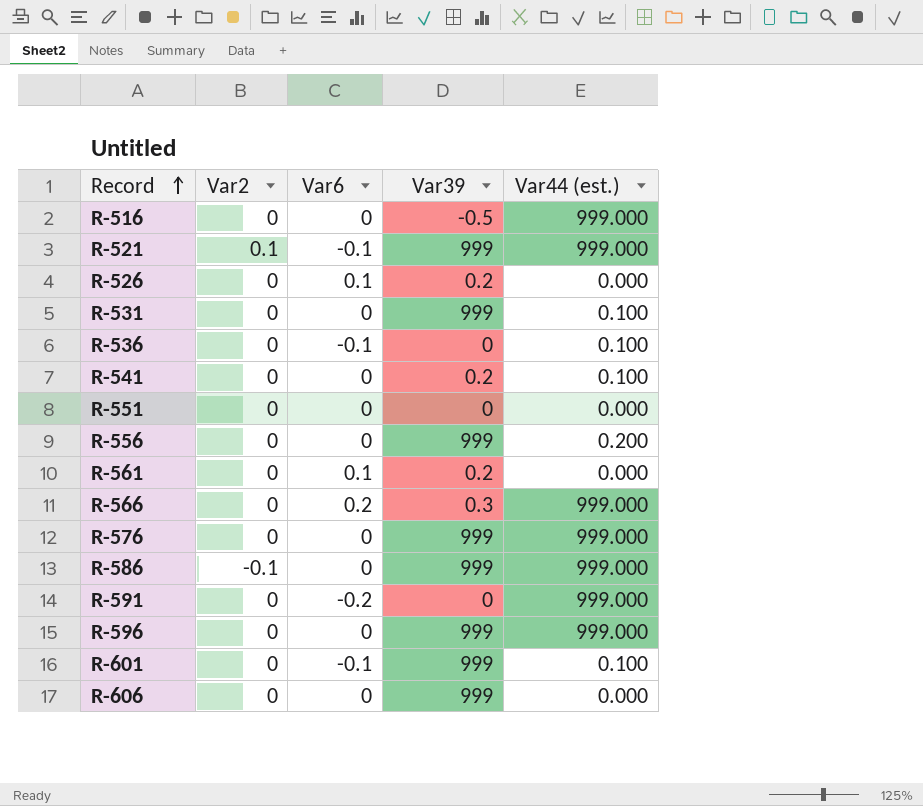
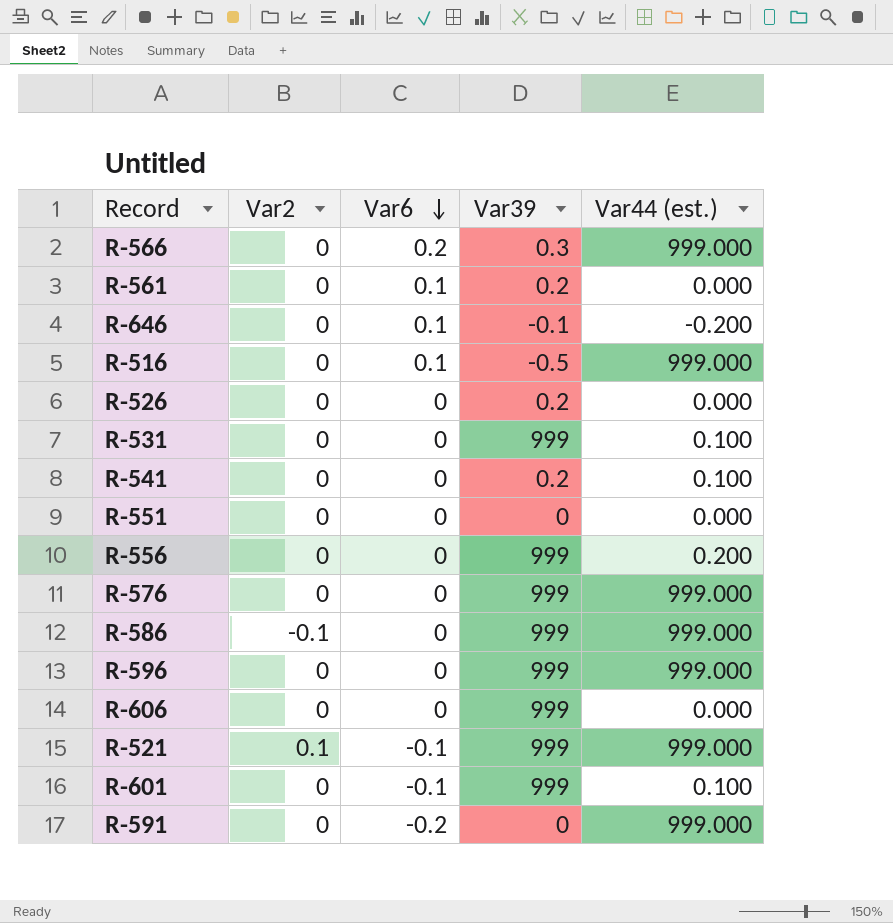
row order: Record ascending -> Var6 descending
row R-536: 0 | -0.1 | 0 | 0.100 -> none
row R-646: none -> 0 | 0.1 | -0.1 | -0.200
R-516 | Var6: 0 -> 0.1
R-526 | Var6: 0.1 -> 0

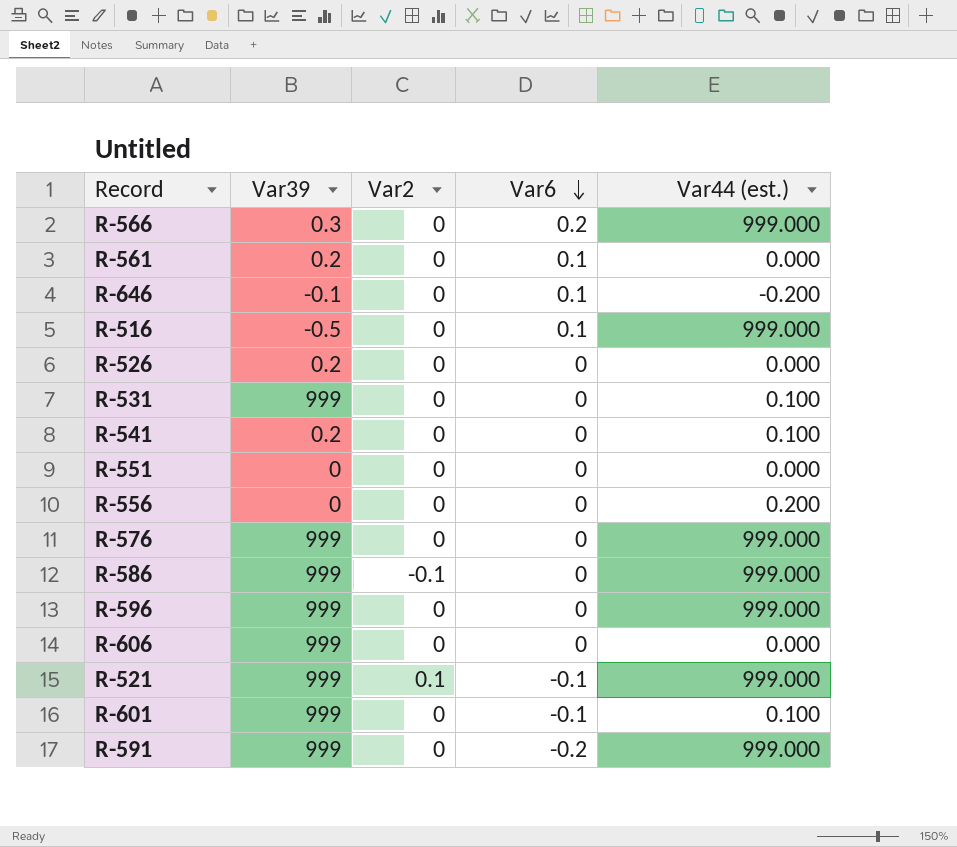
column Var39 | position: 4 -> 2
R-556 | Var39: 999 -> 0
R-591 | Var39: 0 -> 999

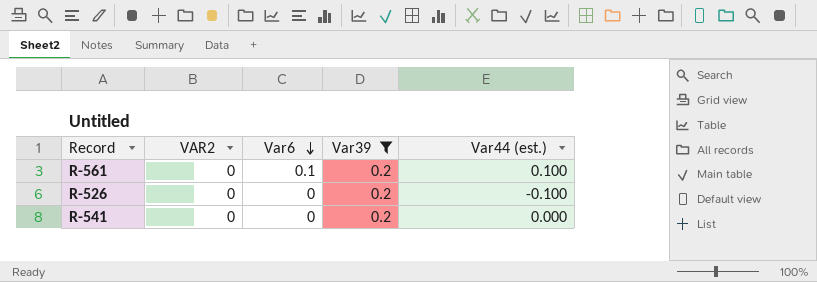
filter: none -> Var39 = 0.2
column name: Var2 -> VAR2
column Var39 | position: 2 -> 4
R-561 | Var44 (est.): 0.000 -> 0.100
R-526 | Var44 (est.): 0.000 -> -0.100
R-541 | Var44 (est.): 0.100 -> 0.000

